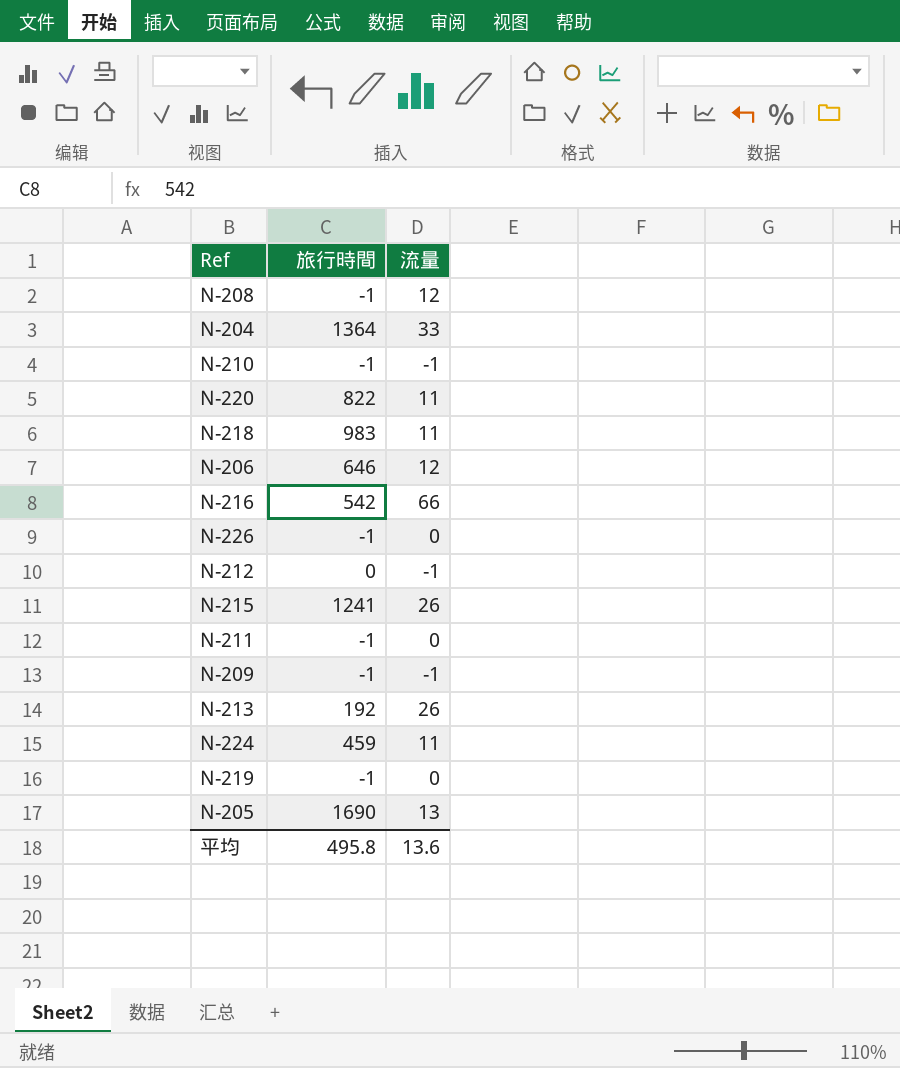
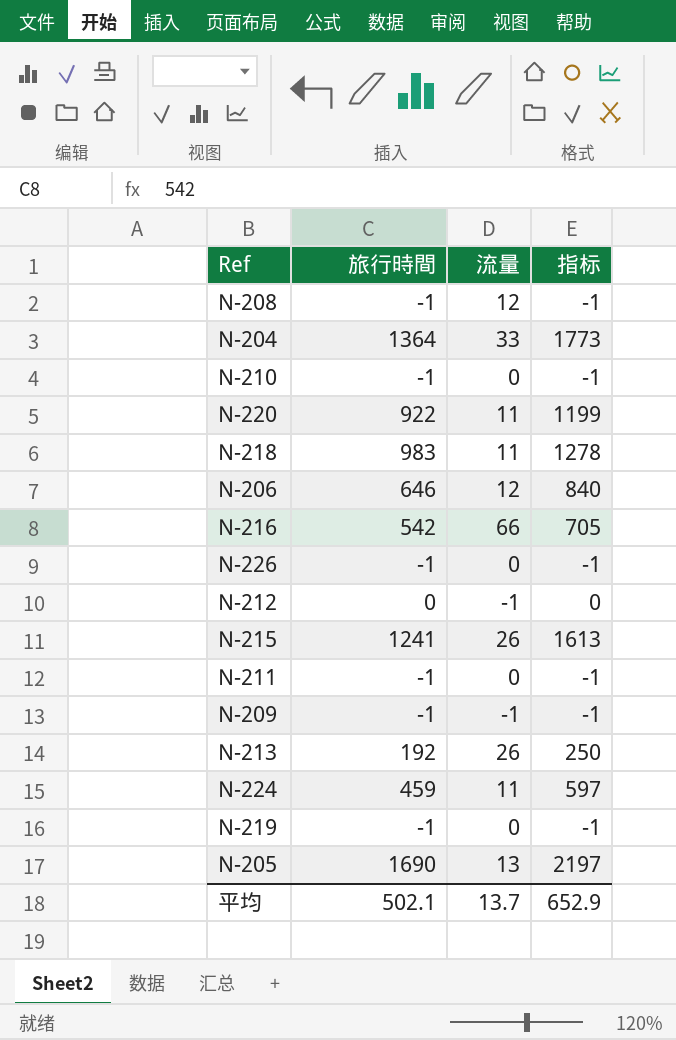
column 指标 | formula: none -> [旅行時間] * 1.3
N-210 | 流量: -1 -> 0
N-220 | 旅行時間: 822 -> 922
平均 | 旅行時間: 495.8 -> 502.1
平均 | 流量: 13.6 -> 13.7

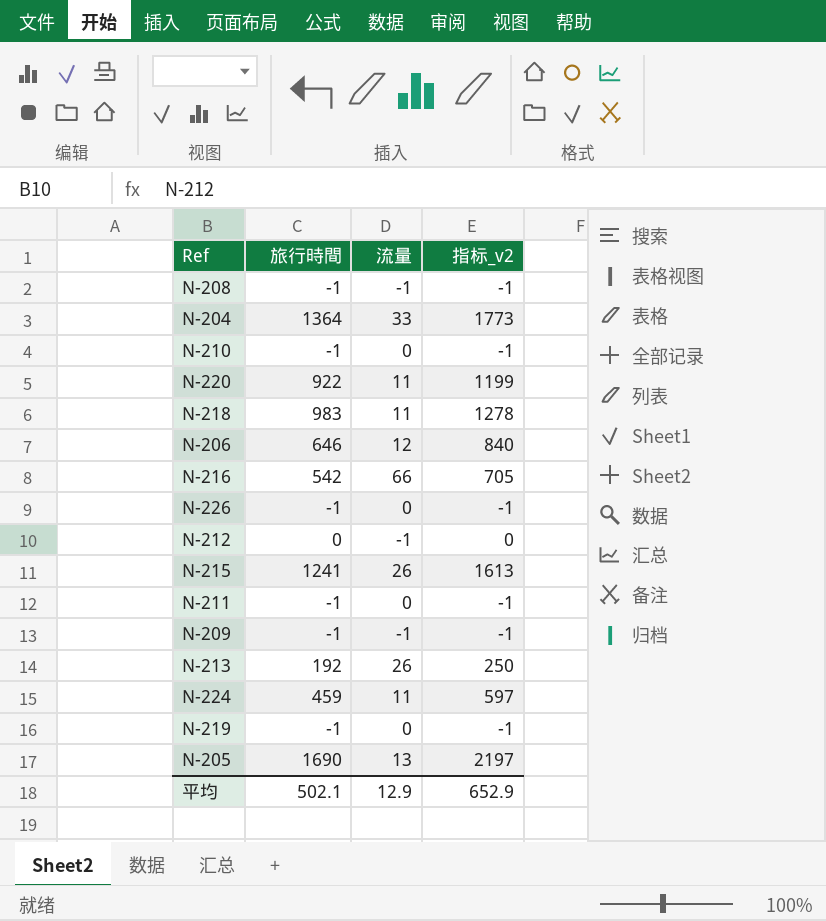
column name: 指标 -> 指标_v2
N-208 | 流量: 12 -> -1
平均 | 流量: 13.7 -> 12.9

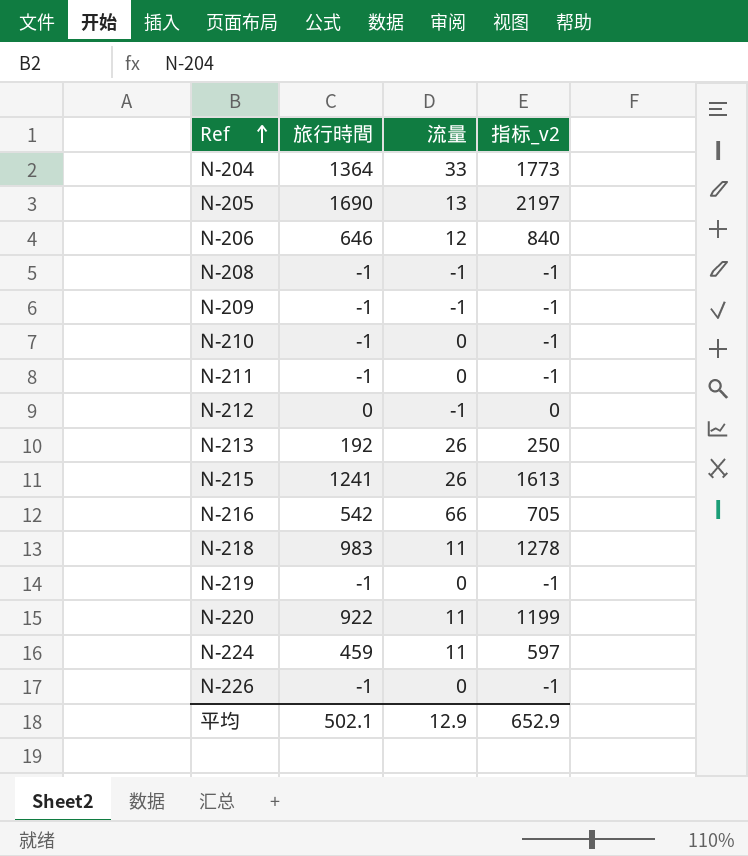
row order: none -> Ref ascending

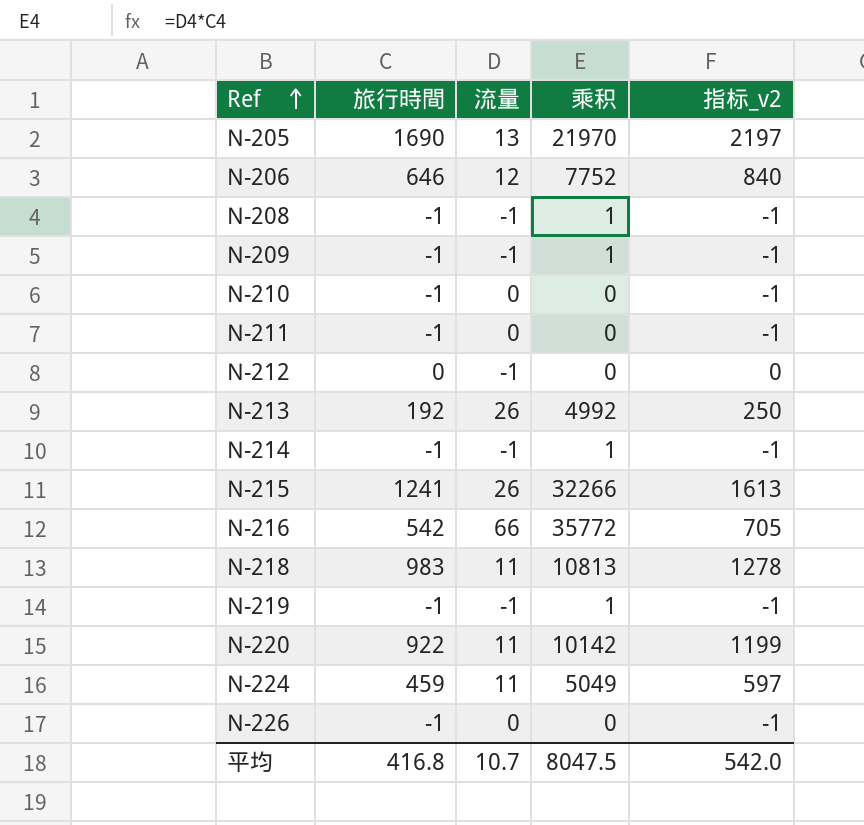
column 乘积 | formula: none -> [旅行時間] * [流量]
row N-204: 1364 | 33 | 1773 -> none
row N-214: none -> -1 | -1 | 1 | -1
N-219 | 流量: 0 -> -1
平均 | 旅行時間: 502.1 -> 416.8
平均 | 流量: 12.9 -> 10.7
平均 | 指标_v2: 652.9 -> 542.0

